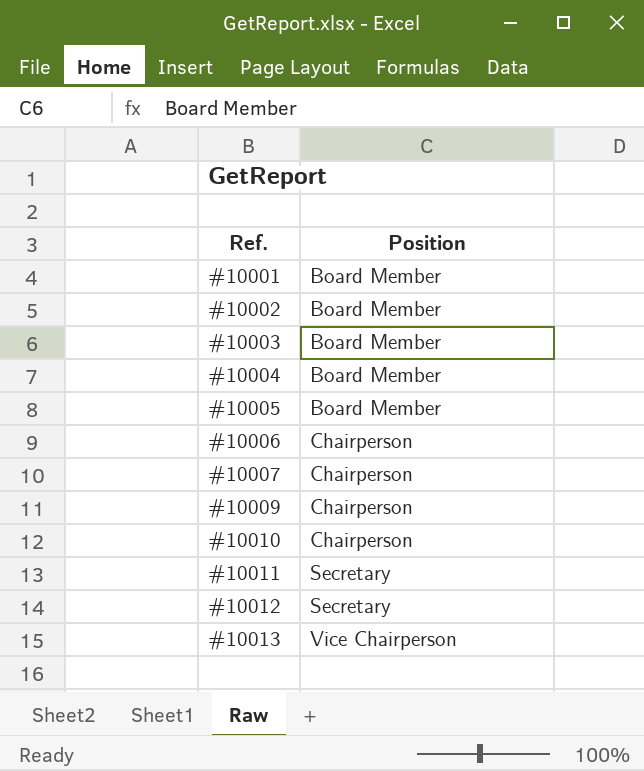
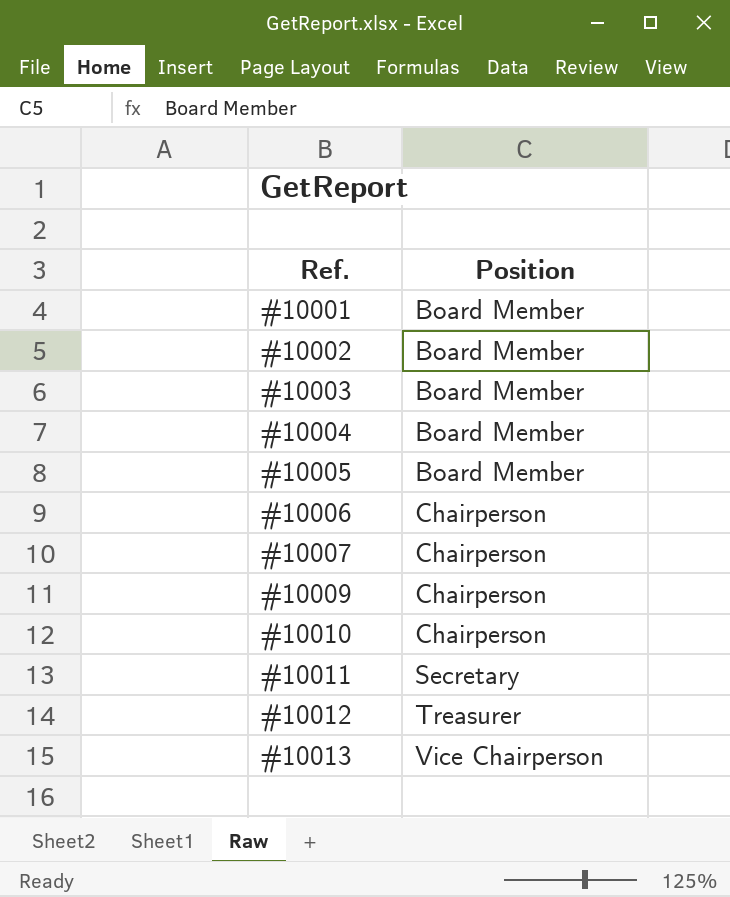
#10012 | Position: Secretary -> Treasurer

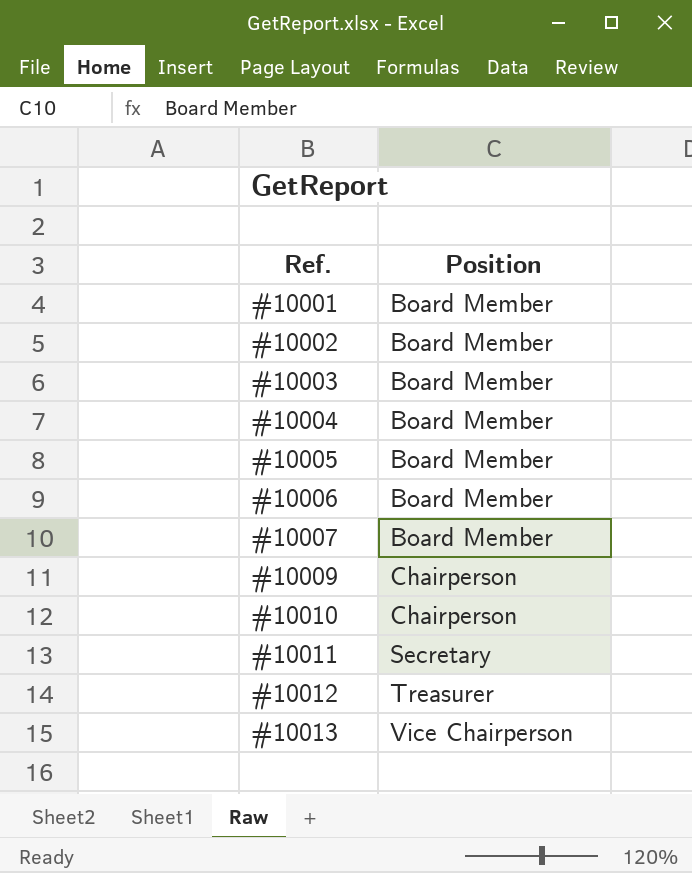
#10006 | Position: Chairperson -> Board Member
#10007 | Position: Chairperson -> Board Member

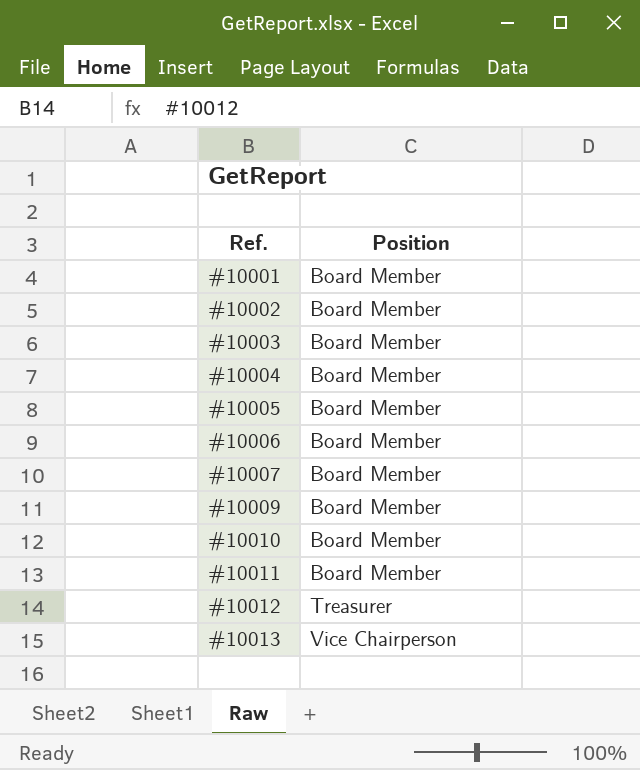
#10009 | Position: Chairperson -> Board Member
#10010 | Position: Chairperson -> Board Member
#10011 | Position: Secretary -> Board Member

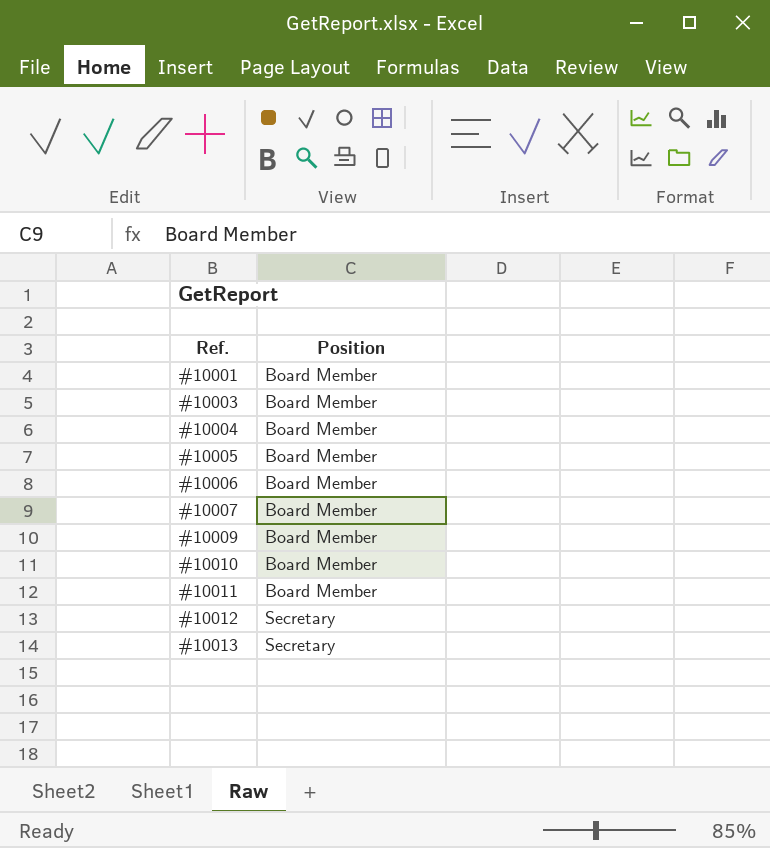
row #10002: Board Member -> none
#10012 | Position: Treasurer -> Secretary
#10013 | Position: Vice Chairperson -> Secretary

